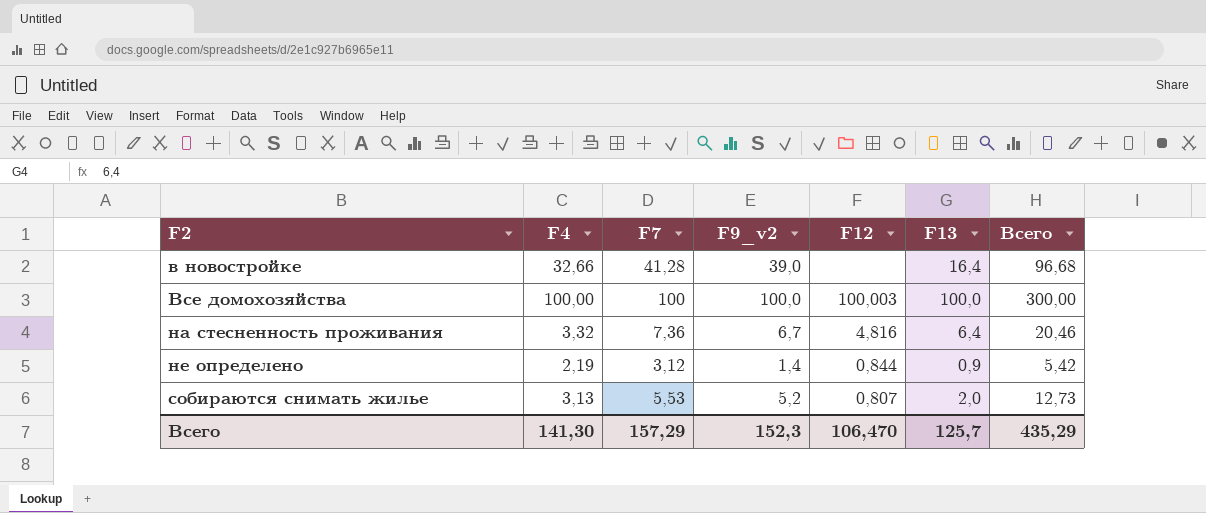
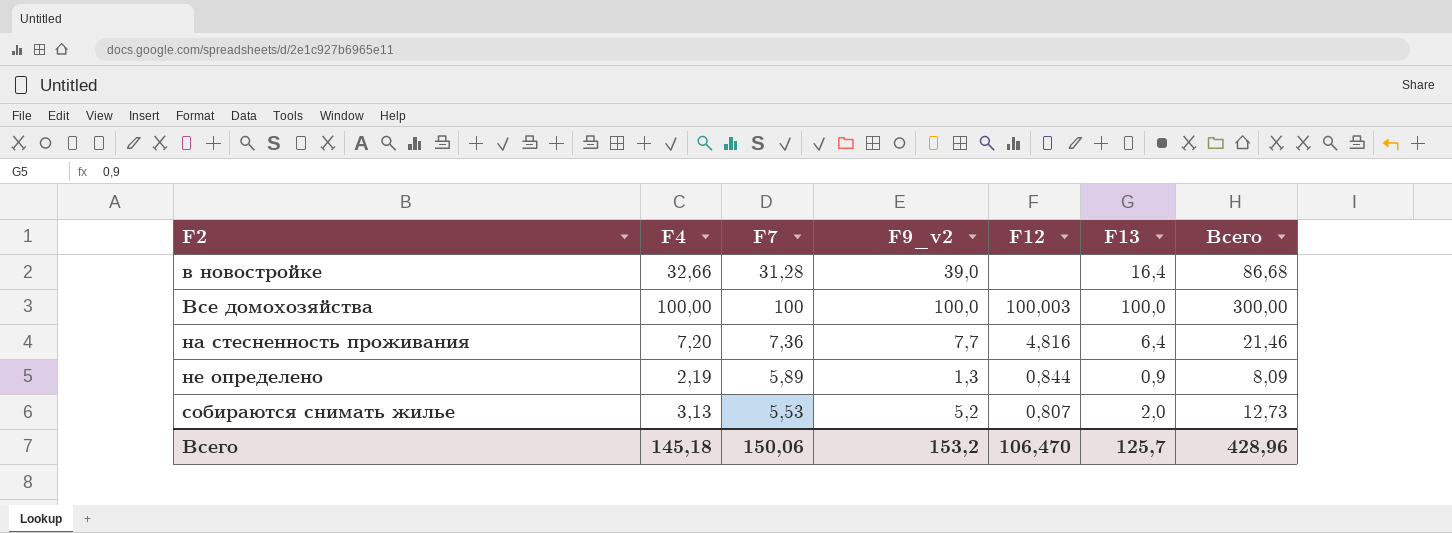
в новостройке | F7: 41,28 -> 31,28
в новостройке | Всего: 96,68 -> 86,68
на стесненность проживания | F4: 3,32 -> 7,20
на стесненность проживания | F9_v2: 6,7 -> 7,7
на стесненность проживания | Всего: 20,46 -> 21,46
не определено | F7: 3,12 -> 5,89
не определено | F9_v2: 1,4 -> 1,3
не определено | Всего: 5,42 -> 8,09
Всего | F4: 141,30 -> 145,18
Всего | F7: 157,29 -> 150,06
Всего | F9_v2: 152,3 -> 153,2
Всего | Всего: 435,29 -> 428,96

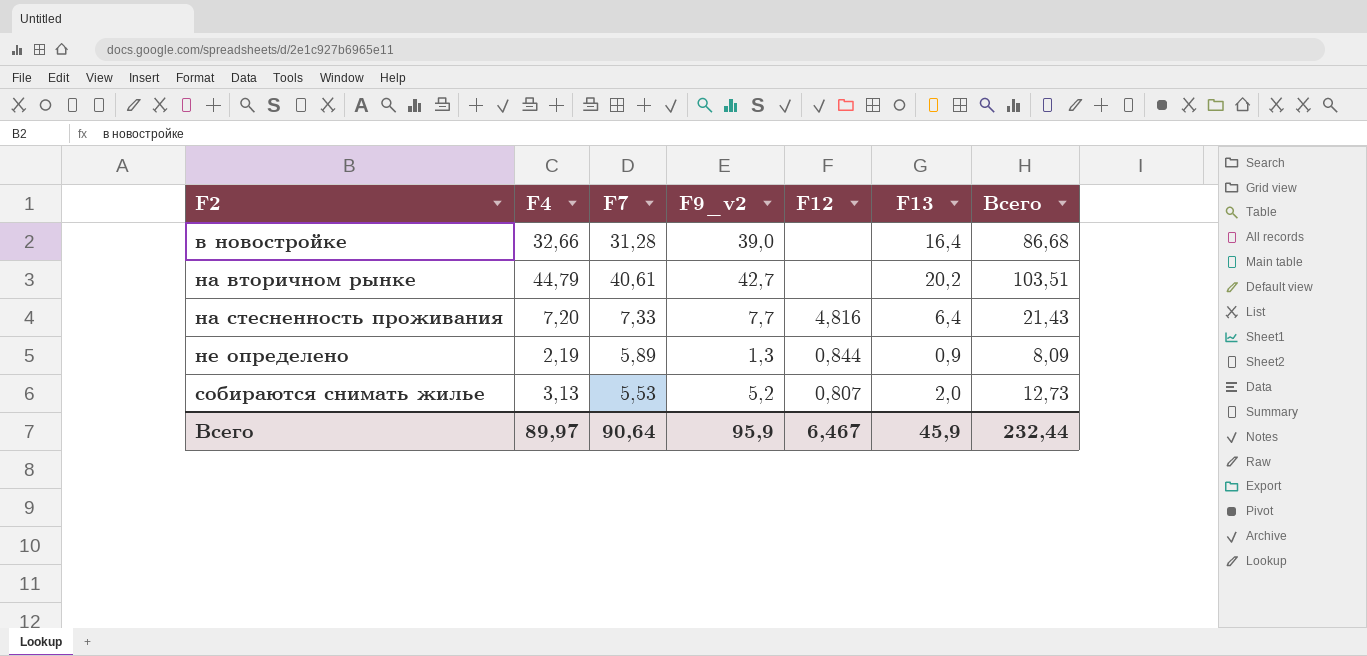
row Все домохозяйства: 100,00 | 100 | 100,0 | 100,003 | 100,0 | 300,00 -> none
row на вторичном рынке: none -> 44,79 | 40,61 | 42,7 | none | 20,2 | 103,51
на стесненность проживания | F7: 7,36 -> 7,33
на стесненность проживания | Всего: 21,46 -> 21,43
Всего | F4: 145,18 -> 89,97
Всего | F7: 150,06 -> 90,64
Всего | F9_v2: 153,2 -> 95,9
Всего | F12: 106,470 -> 6,467
Всего | F13: 125,7 -> 45,9
Всего | Всего: 428,96 -> 232,44

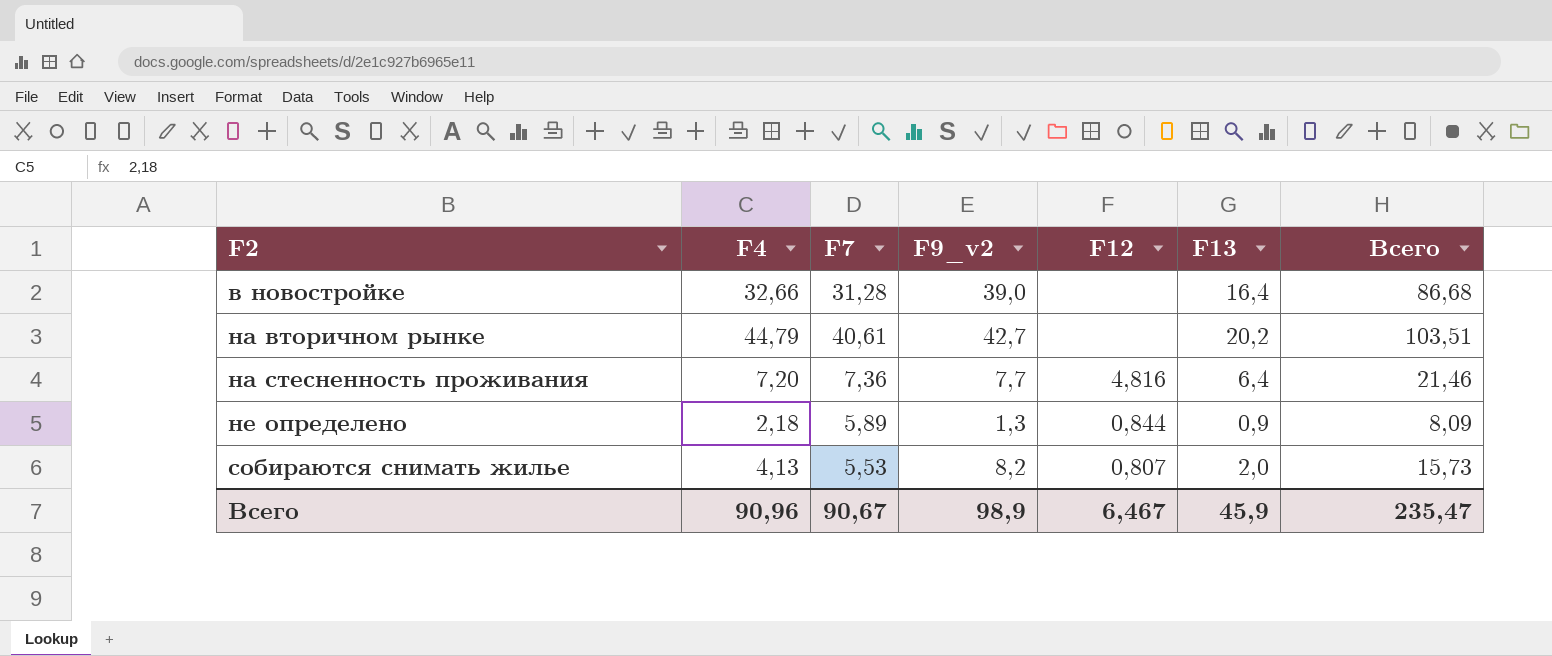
на стесненность проживания | F7: 7,33 -> 7,36
на стесненность проживания | Всего: 21,43 -> 21,46
не определено | F4: 2,19 -> 2,18
собираются снимать жилье | F4: 3,13 -> 4,13
собираются снимать жилье | F9_v2: 5,2 -> 8,2
собираются снимать жилье | Всего: 12,73 -> 15,73
Всего | F4: 89,97 -> 90,96
Всего | F7: 90,64 -> 90,67
Всего | F9_v2: 95,9 -> 98,9
Всего | Всего: 232,44 -> 235,47

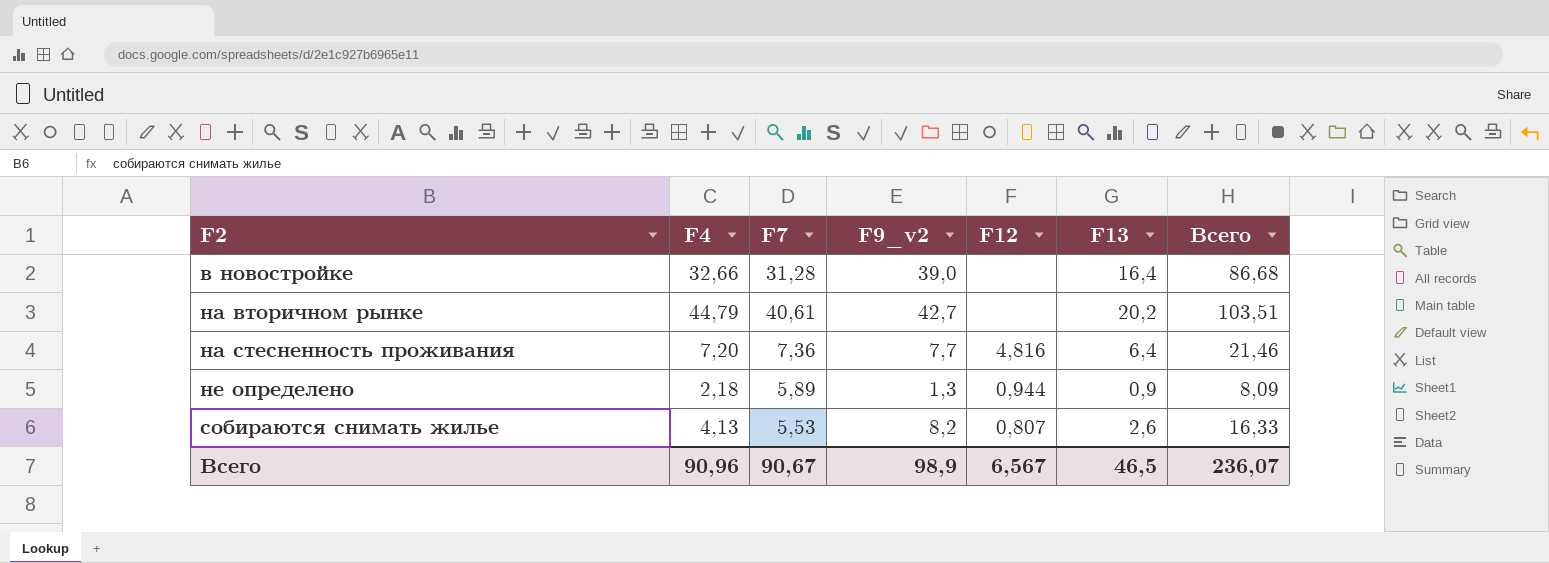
не определено | F12: 0,844 -> 0,944
собираются снимать жилье | F13: 2,0 -> 2,6
собираются снимать жилье | Всего: 15,73 -> 16,33
Всего | F12: 6,467 -> 6,567
Всего | F13: 45,9 -> 46,5
Всего | Всего: 235,47 -> 236,07

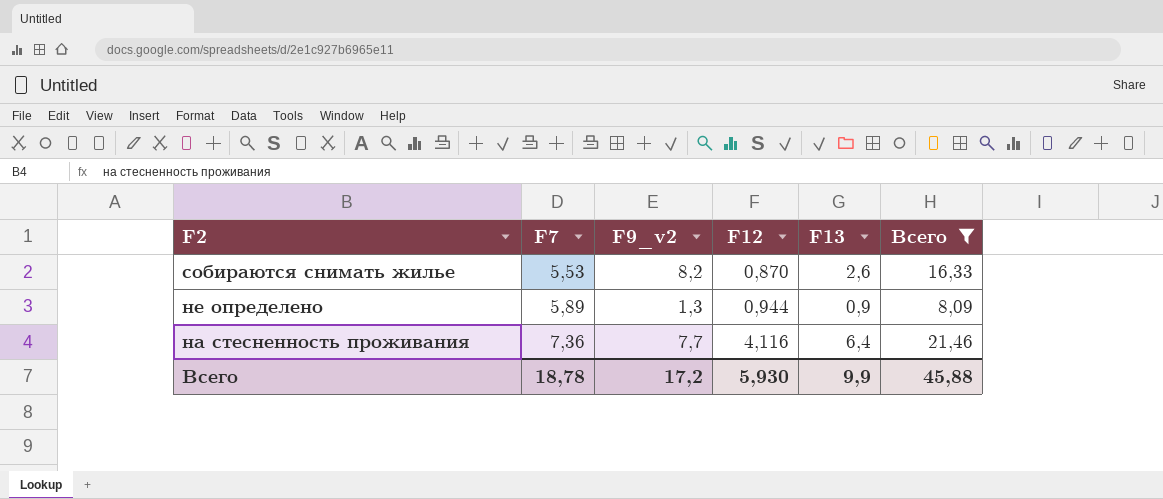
filter: none -> Всего <= 21,46
row order: F2 ascending -> F2 descending
column F4 | position: 2 -> none
собираются снимать жилье | F12: 0,807 -> 0,870
на стесненность проживания | F12: 4,816 -> 4,116
Всего | F7: 90,67 -> 18,78
Всего | F9_v2: 98,9 -> 17,2
Всего | F12: 6,567 -> 5,930
Всего | F13: 46,5 -> 9,9
Всего | Всего: 236,07 -> 45,88

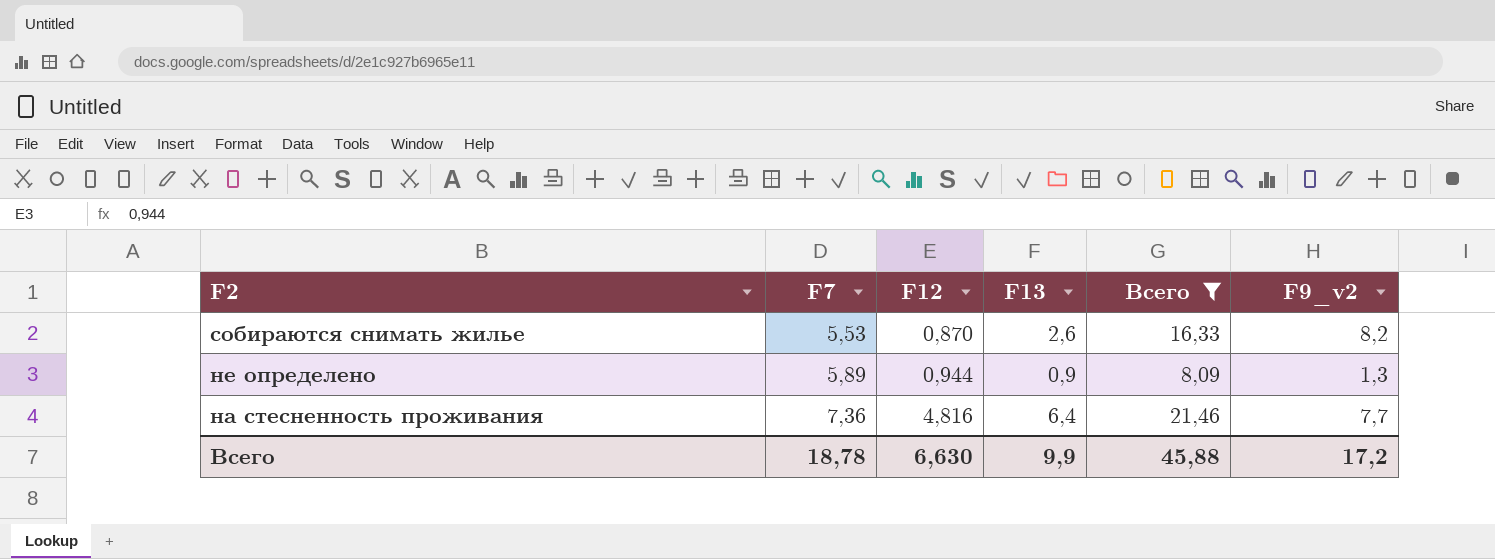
column F9_v2 | position: 3 -> 6
на стесненность проживания | F12: 4,116 -> 4,816
Всего | F12: 5,930 -> 6,630

